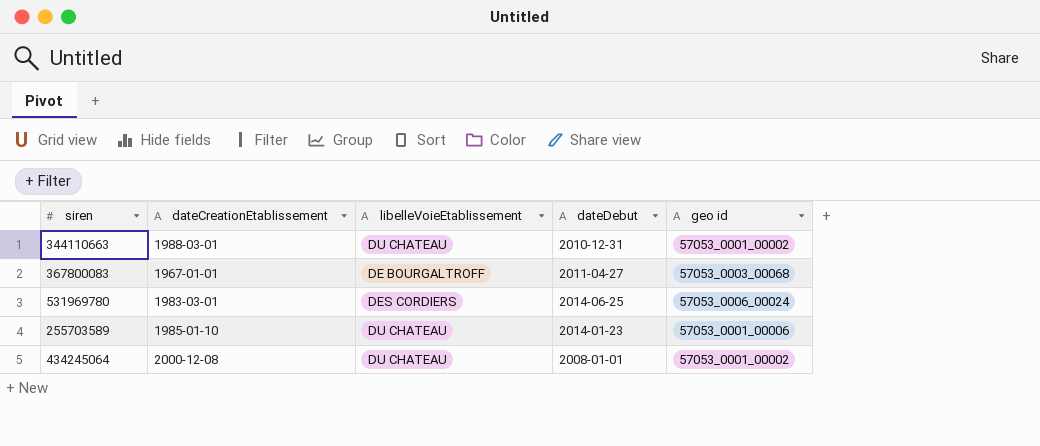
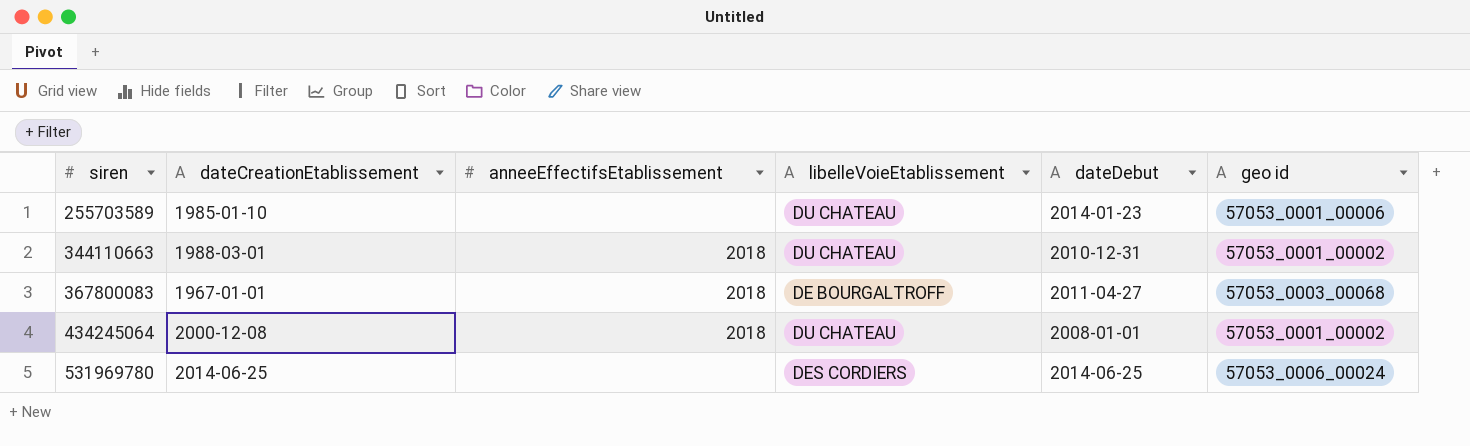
row order: none -> siren ascending
column anneeEffectifsEtablissement | position: none -> 3
531969780 | dateCreationEtablissement: 1983-03-01 -> 2014-06-25

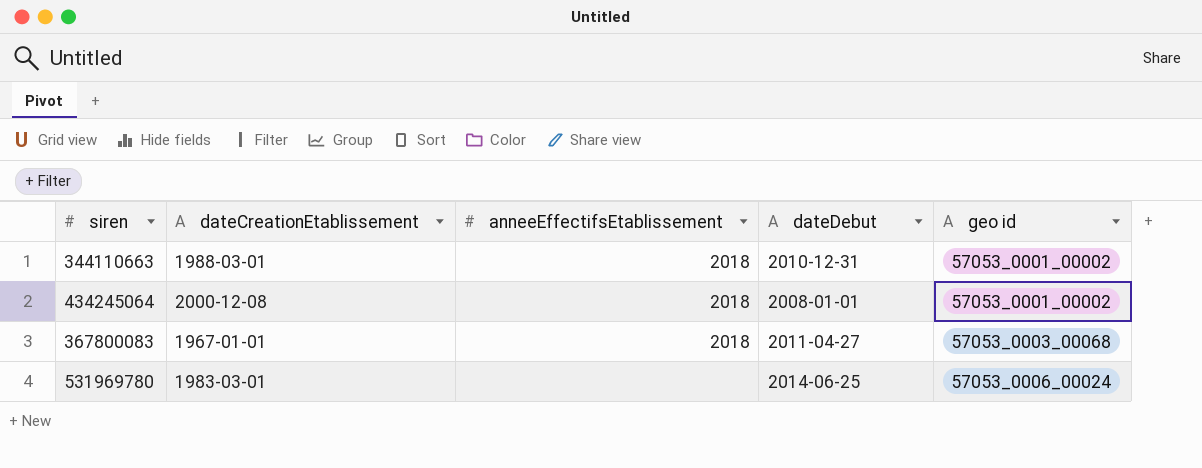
row order: siren ascending -> geo id ascending
column libelleVoieEtablissement | position: 4 -> none
row 255703589: 1985-01-10 | none | DU CHATEAU | 2014-01-23 | 57053_0001_00006 -> none
531969780 | dateCreationEtablissement: 2014-06-25 -> 1983-03-01

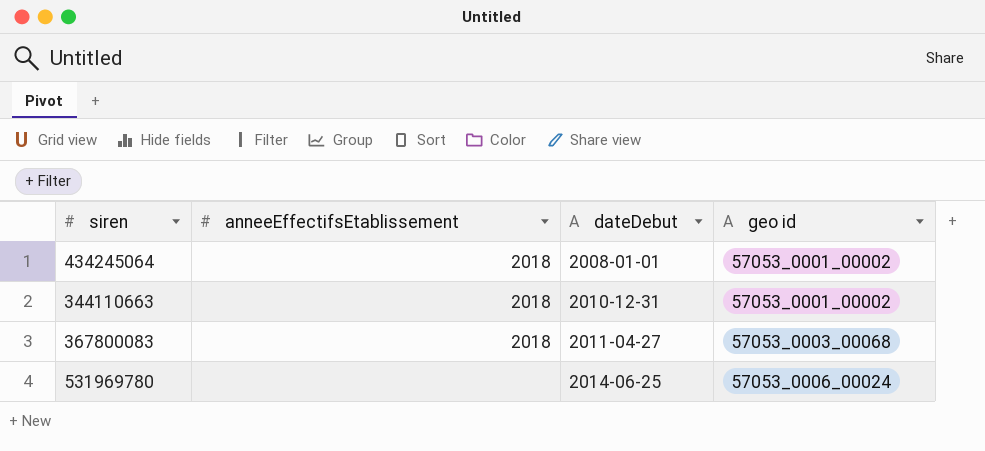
row order: geo id ascending -> dateDebut ascending
column dateCreationEtablissement | position: 2 -> none

